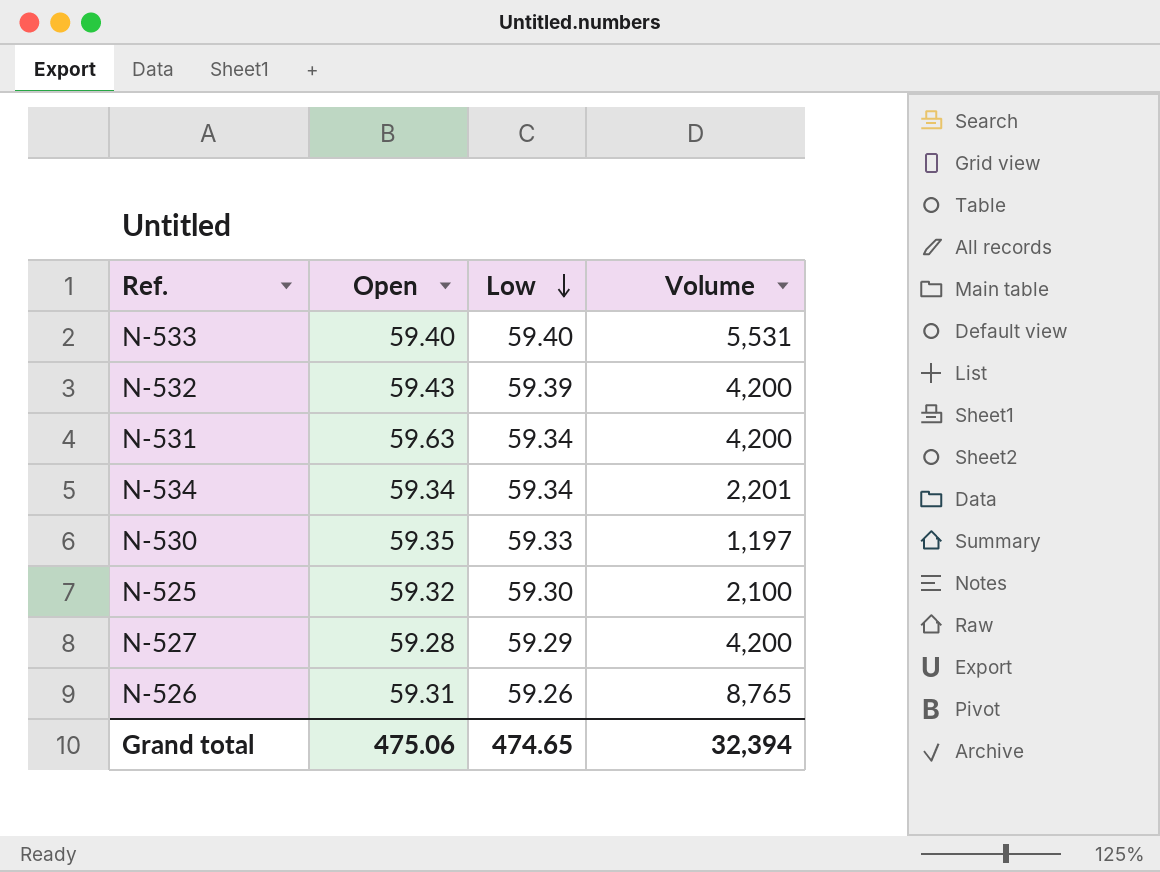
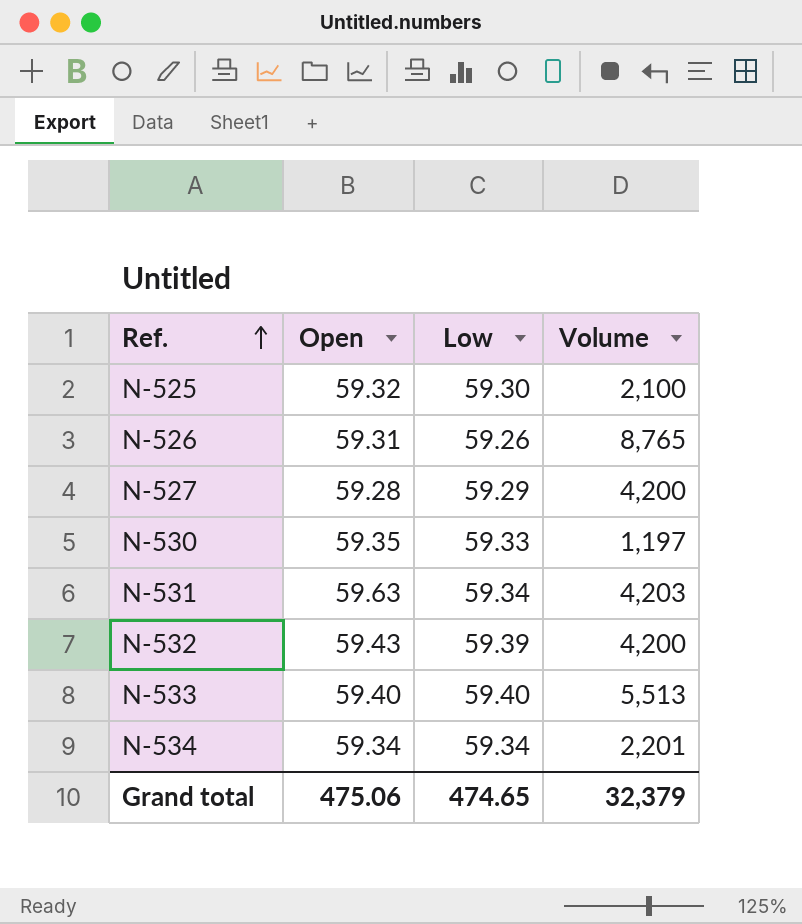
row order: Low descending -> Ref. ascending
N-531 | Volume: 4,200 -> 4,203
N-533 | Volume: 5,531 -> 5,513
Grand total | Volume: 32,394 -> 32,379

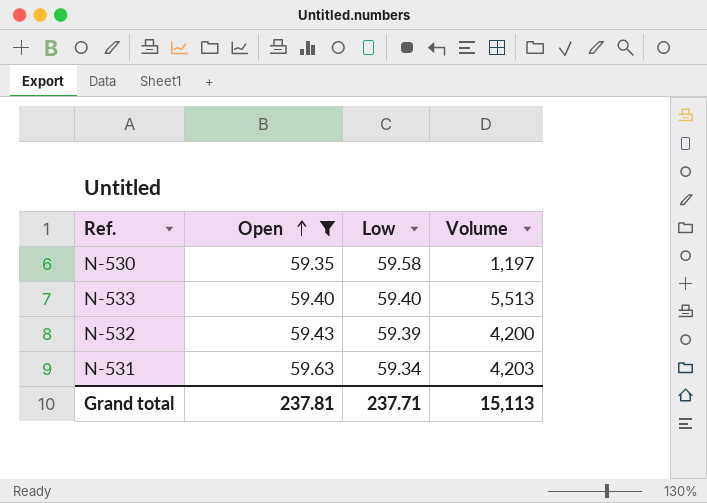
filter: none -> Open >= 59.35
row order: Ref. ascending -> Open ascending
N-530 | Low: 59.33 -> 59.58
Grand total | Open: 475.06 -> 237.81
Grand total | Low: 474.65 -> 237.71
Grand total | Volume: 32,379 -> 15,113

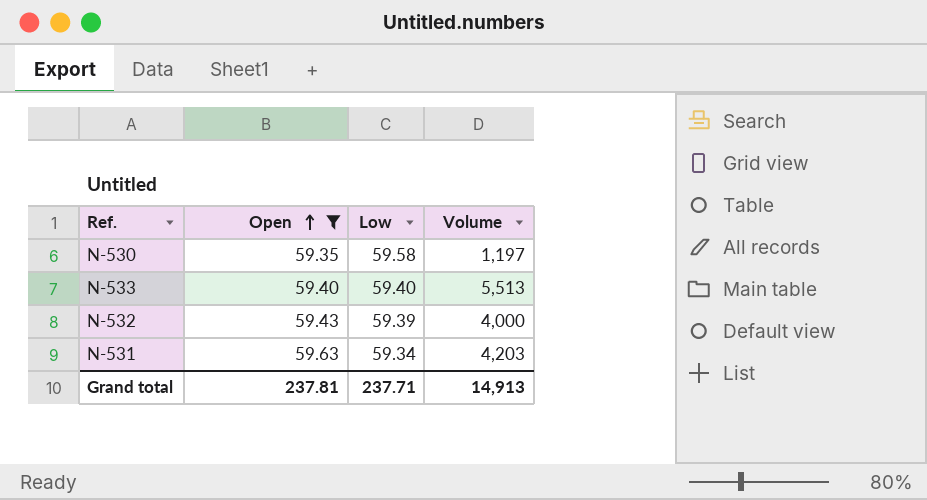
N-532 | Volume: 4,200 -> 4,000
Grand total | Volume: 15,113 -> 14,913

